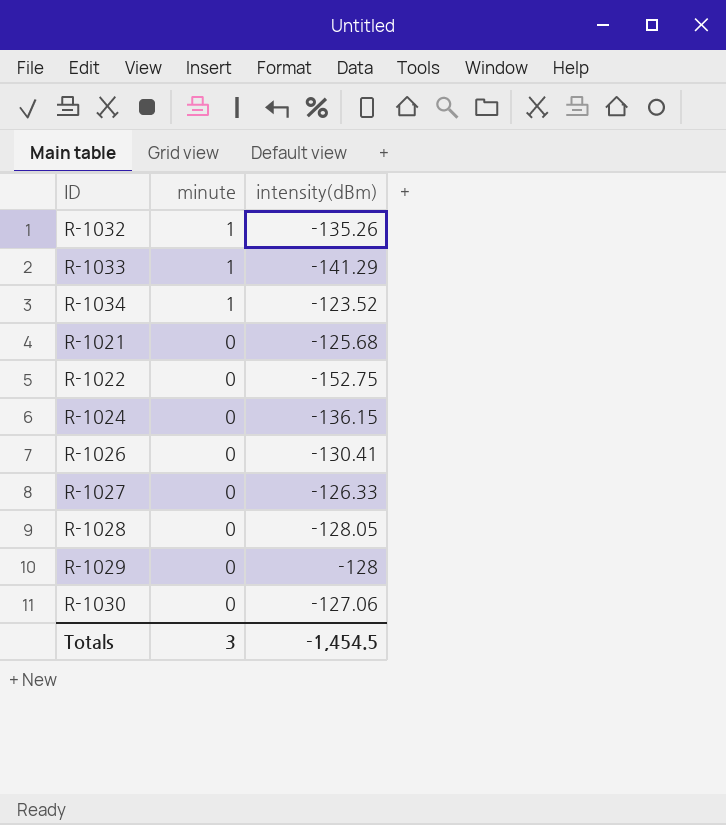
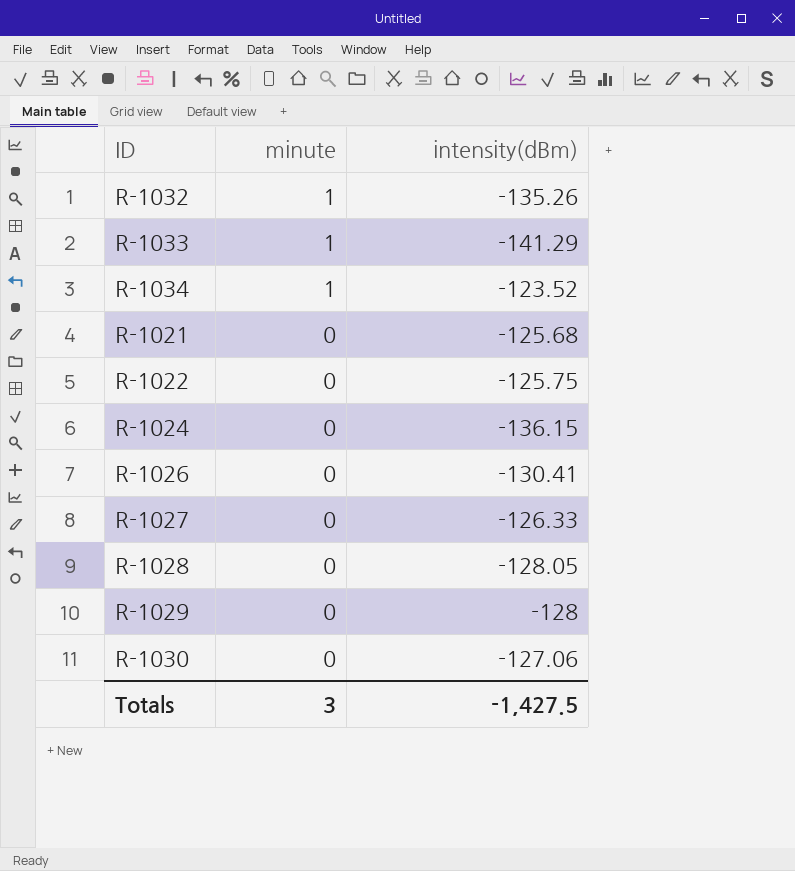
R-1022 | intensity(dBm): -152.75 -> -125.75
Totals | intensity(dBm): -1,454.5 -> -1,427.5

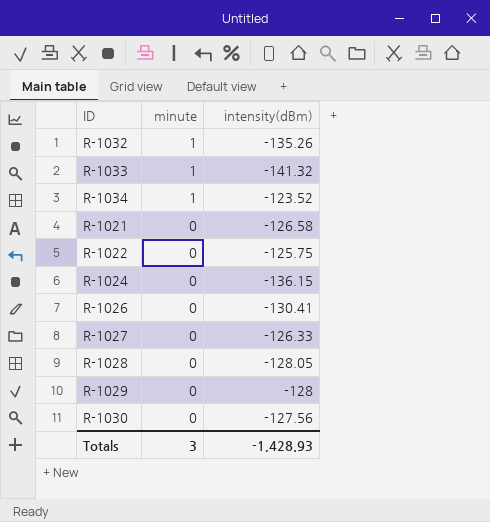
R-1033 | intensity(dBm): -141.29 -> -141.32
R-1021 | intensity(dBm): -125.68 -> -126.58
R-1030 | intensity(dBm): -127.06 -> -127.56
Totals | intensity(dBm): -1,427.5 -> -1,428.93

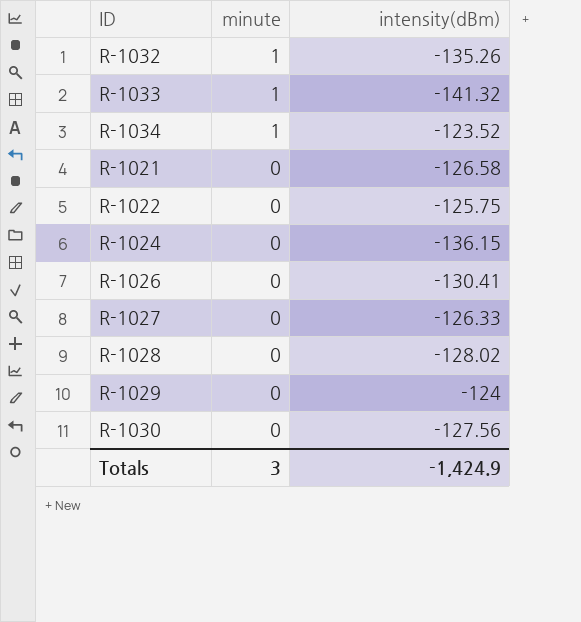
R-1028 | intensity(dBm): -128.05 -> -128.02
R-1029 | intensity(dBm): -128 -> -124
Totals | intensity(dBm): -1,428.93 -> -1,424.9

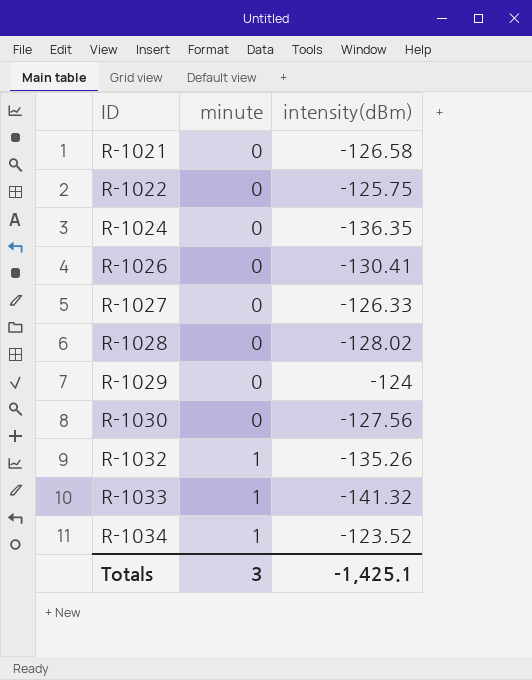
row order: minute descending -> ID ascending
R-1024 | intensity(dBm): -136.15 -> -136.35
Totals | intensity(dBm): -1,424.9 -> -1,425.1

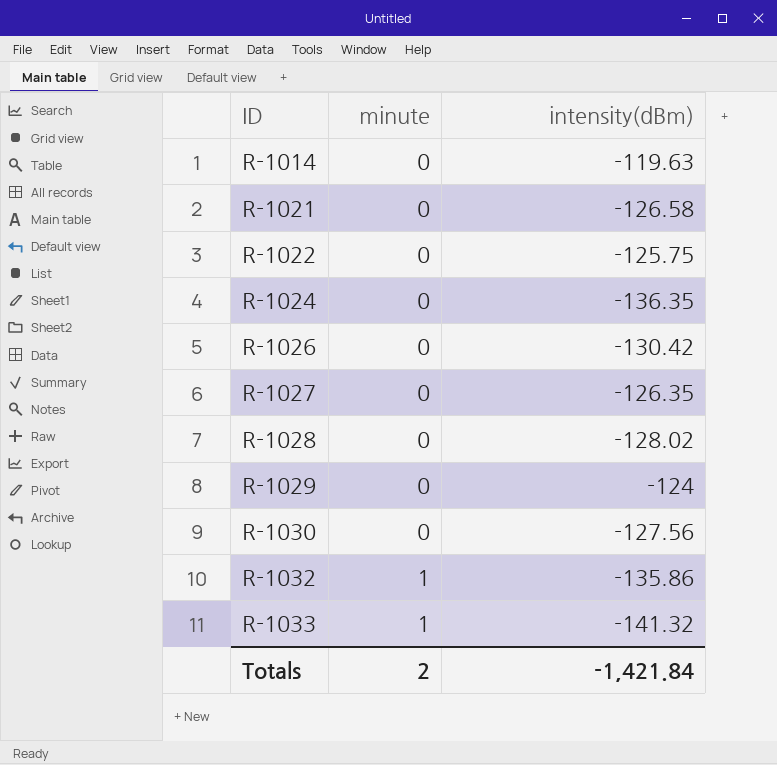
row R-1034: 1 | -123.52 -> none
row R-1014: none -> 0 | -119.63
R-1026 | intensity(dBm): -130.41 -> -130.42
R-1027 | intensity(dBm): -126.33 -> -126.35
R-1032 | intensity(dBm): -135.26 -> -135.86
Totals | minute: 3 -> 2
Totals | intensity(dBm): -1,425.1 -> -1,421.84

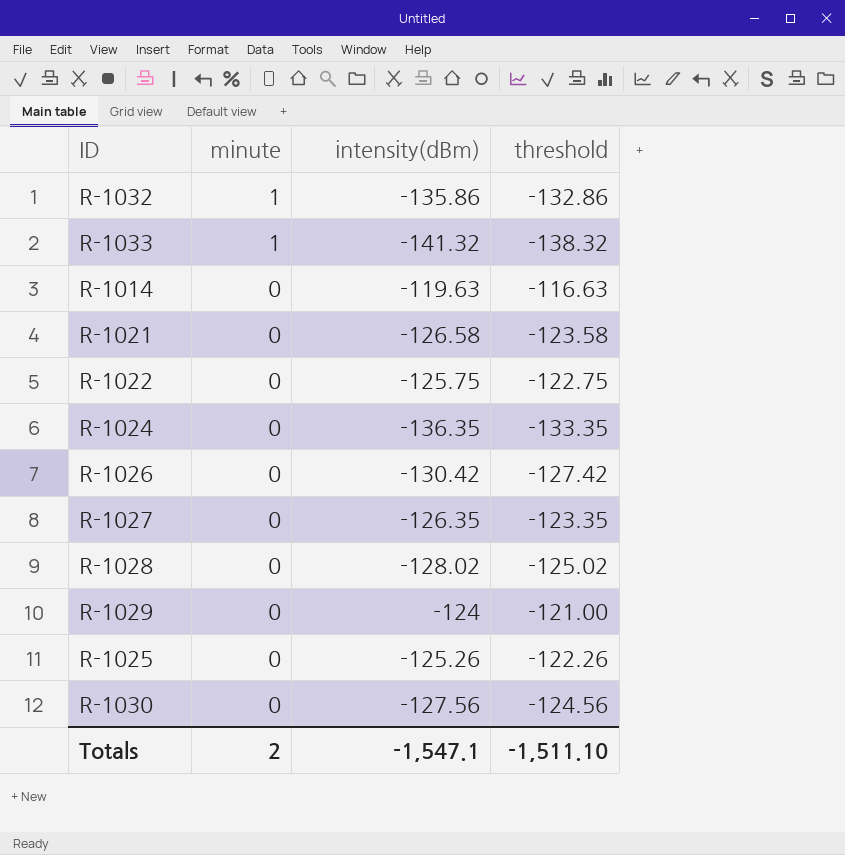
row order: ID ascending -> minute descending
column threshold | formula: none -> [intensity(dBm)] + 3
row R-1025: none -> 0 | -125.26 | -122.26
Totals | intensity(dBm): -1,421.84 -> -1,547.1

